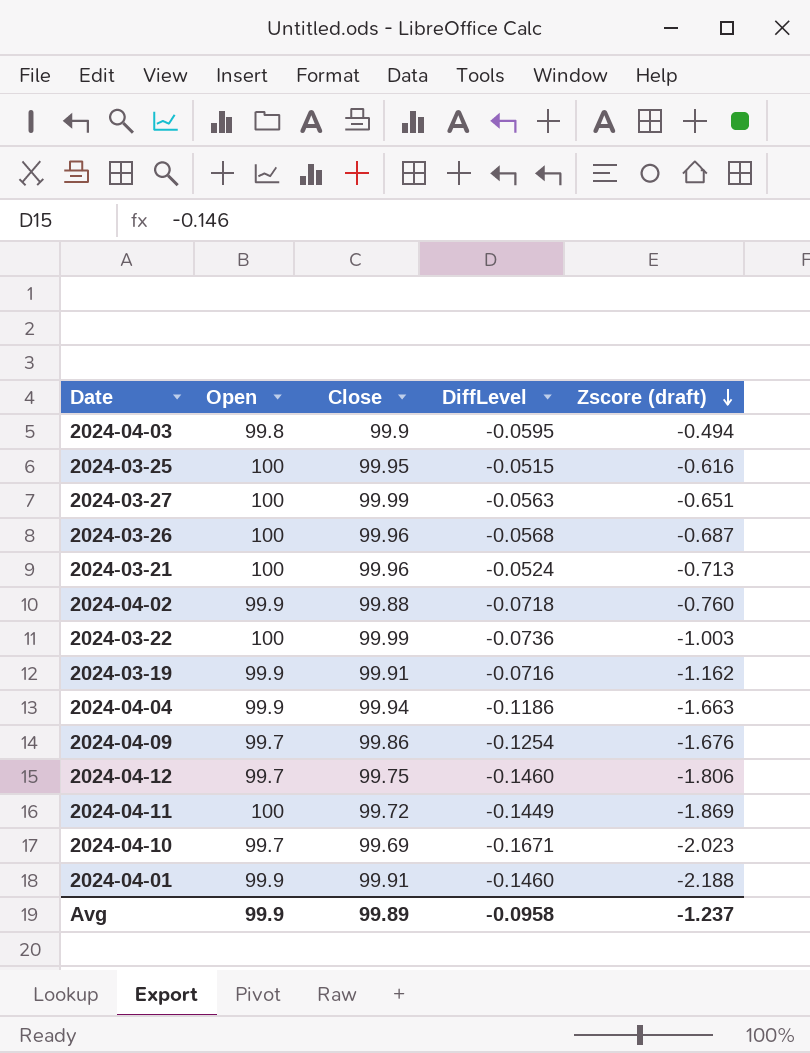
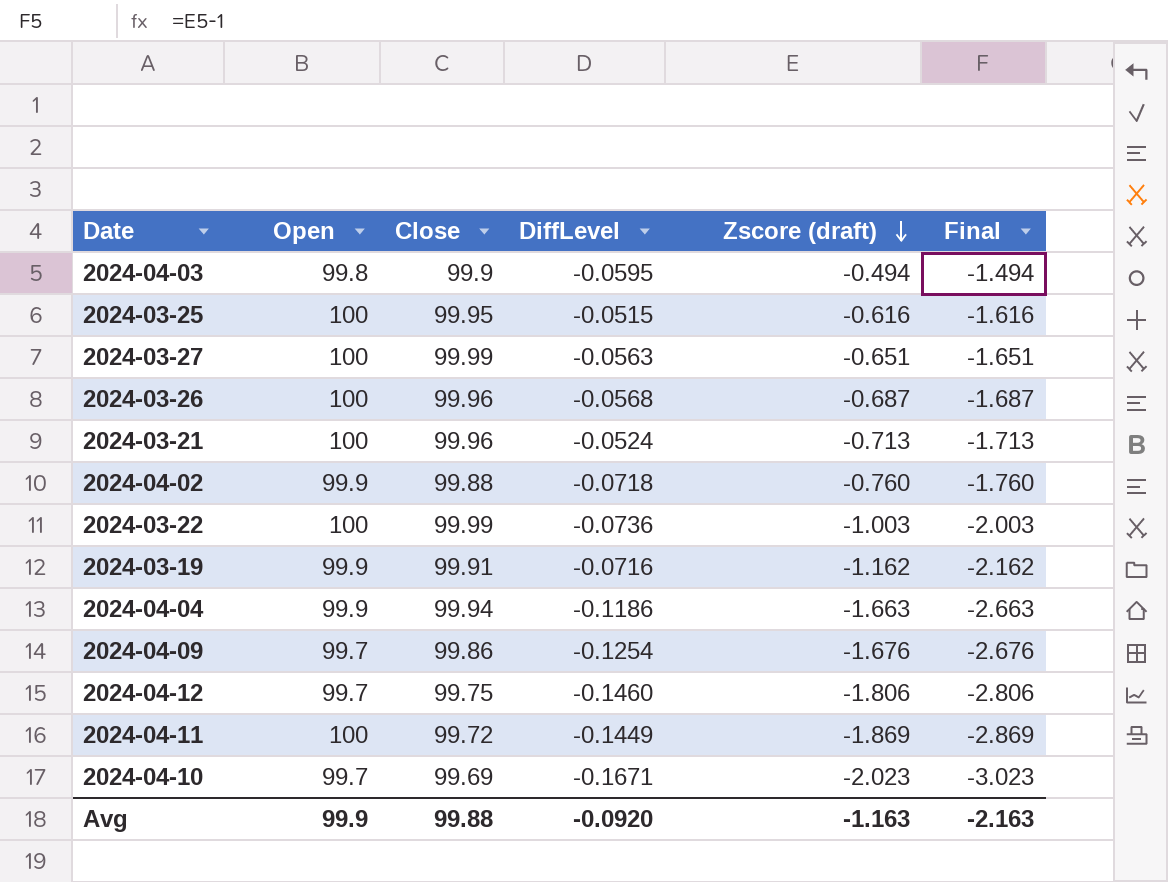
column Final | formula: none -> [Zscore (draft)] - 1
row 2024-04-01: 99.9 | 99.91 | -0.1460 | -2.188 -> none
Avg | Close: 99.89 -> 99.88
Avg | DiffLevel: -0.0958 -> -0.0920
Avg | Zscore (draft): -1.237 -> -1.163

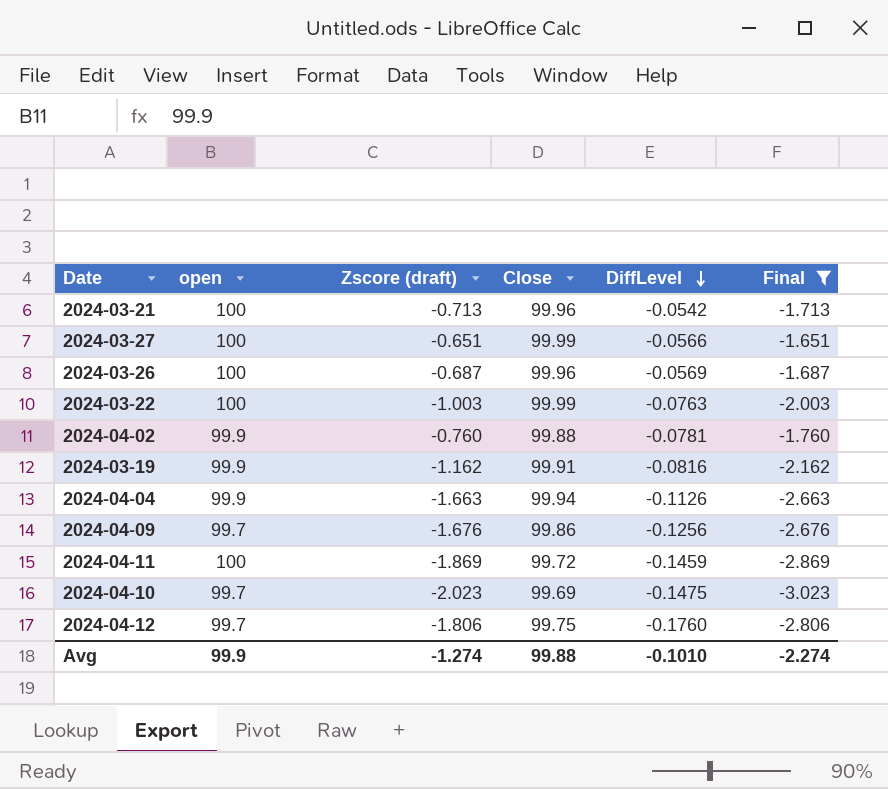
filter: none -> Final <= -1.651
row order: Zscore (draft) descending -> DiffLevel descending
column name: Open -> open
column Zscore (draft) | position: 5 -> 3
2024-03-21 | DiffLevel: -0.0524 -> -0.0542
2024-03-27 | DiffLevel: -0.0563 -> -0.0566
2024-03-26 | DiffLevel: -0.0568 -> -0.0569
2024-03-22 | DiffLevel: -0.0736 -> -0.0763
2024-04-02 | DiffLevel: -0.0718 -> -0.0781
2024-03-19 | DiffLevel: -0.0716 -> -0.0816
2024-04-04 | DiffLevel: -0.1186 -> -0.1126
2024-04-09 | DiffLevel: -0.1254 -> -0.1256
2024-04-11 | DiffLevel: -0.1449 -> -0.1459
2024-04-10 | DiffLevel: -0.1671 -> -0.1475
2024-04-12 | DiffLevel: -0.1460 -> -0.1760
Avg | Zscore (draft): -1.163 -> -1.274
Avg | DiffLevel: -0.0920 -> -0.1010
Avg | Final: -2.163 -> -2.274

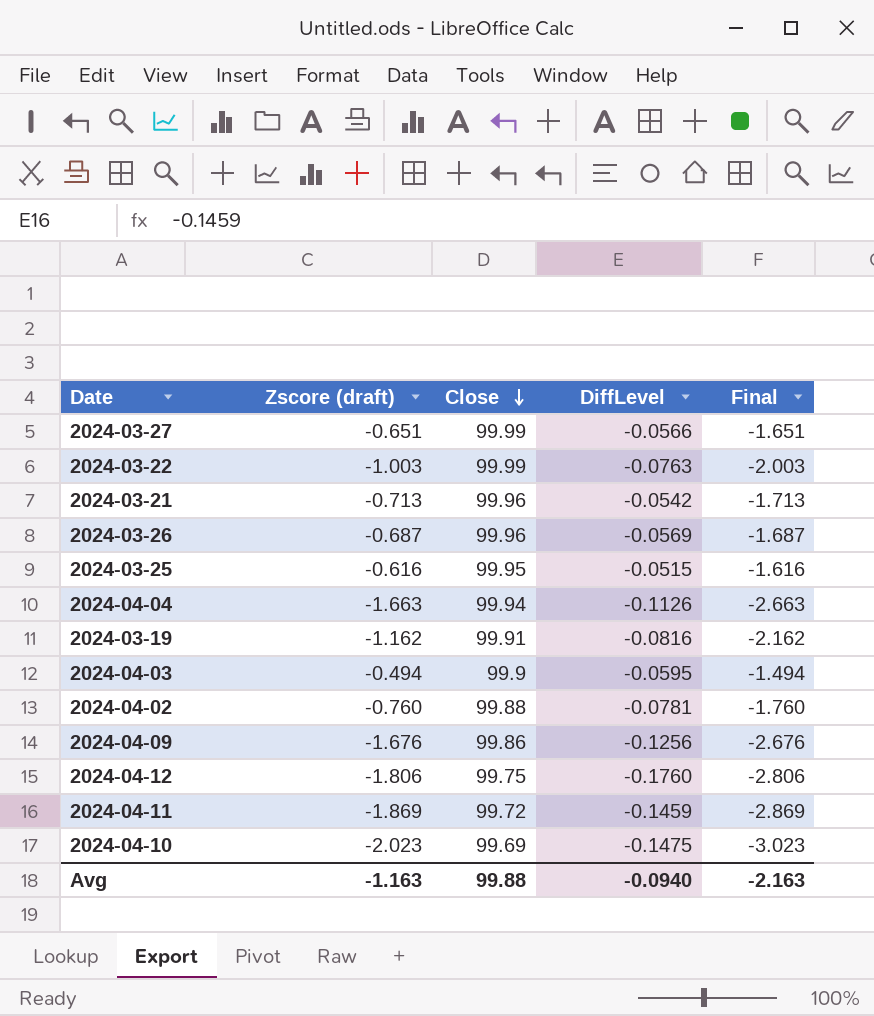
filter: Final <= -1.651 -> none
row order: DiffLevel descending -> Close descending
column open | position: 2 -> none
Avg | Zscore (draft): -1.274 -> -1.163
Avg | DiffLevel: -0.1010 -> -0.0940
Avg | Final: -2.274 -> -2.163

